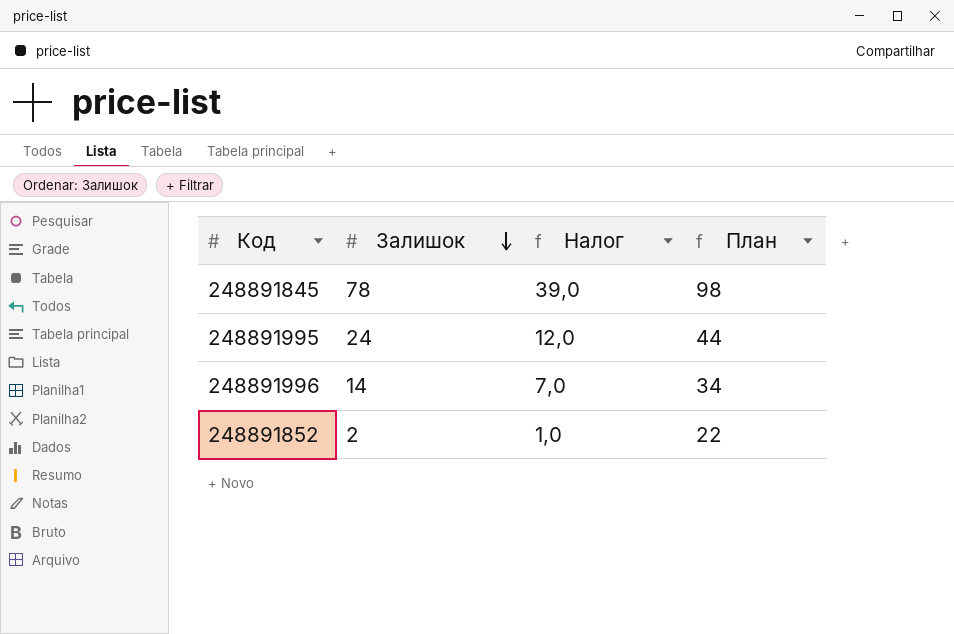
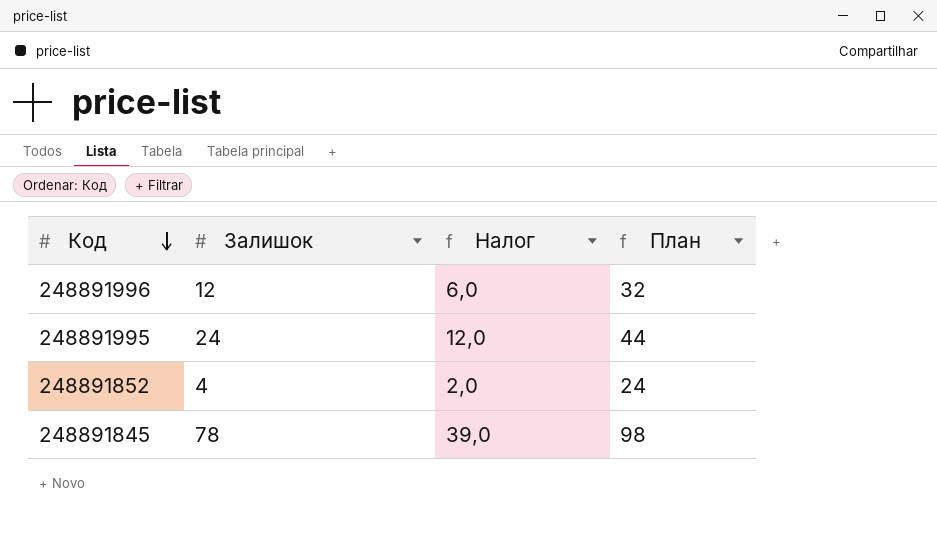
row order: Залишок descending -> Код descending
248891996 | Залишок: 14 -> 12
248891996 | Налог: 7,0 -> 6,0
248891996 | План: 34 -> 32
248891852 | Залишок: 2 -> 4
248891852 | Налог: 1,0 -> 2,0
248891852 | План: 22 -> 24

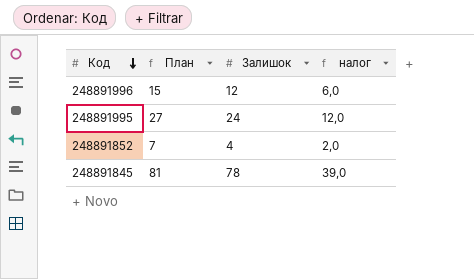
column План | formula: [Залишок] + 20 -> [Залишок] + 3
column План | position: 4 -> 2
column name: Налог -> налог

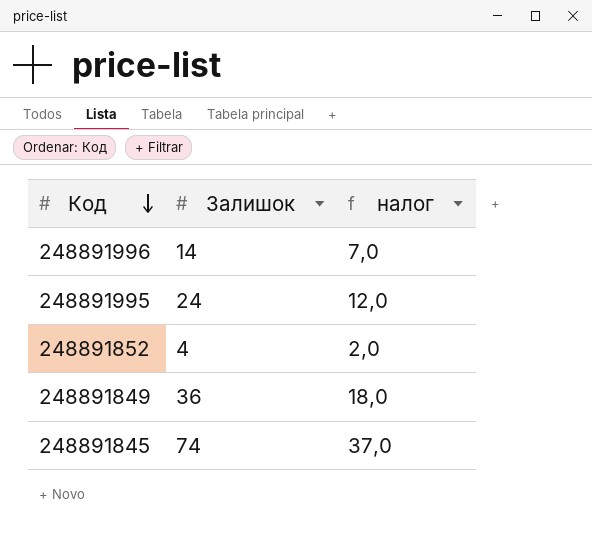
column План | formula: [Залишок] + 3 -> none
248891996 | Залишок: 12 -> 14
248891996 | налог: 6,0 -> 7,0
row 248891849: none -> 36 | 18,0
248891845 | Залишок: 78 -> 74
248891845 | налог: 39,0 -> 37,0

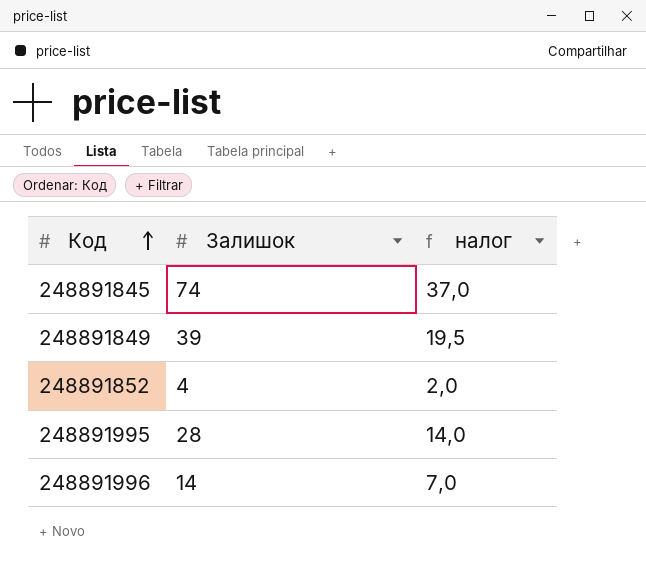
row order: Код descending -> Код ascending
248891849 | Залишок: 36 -> 39
248891849 | налог: 18,0 -> 19,5
248891995 | Залишок: 24 -> 28
248891995 | налог: 12,0 -> 14,0

